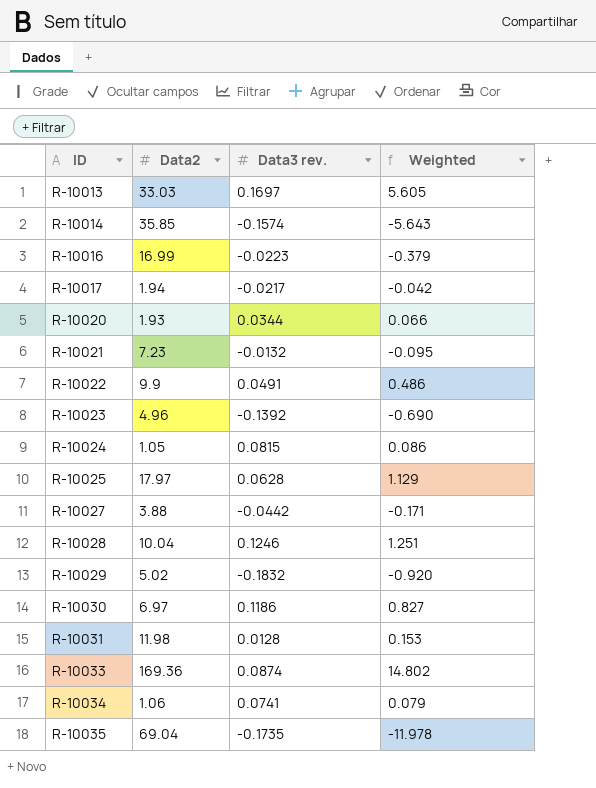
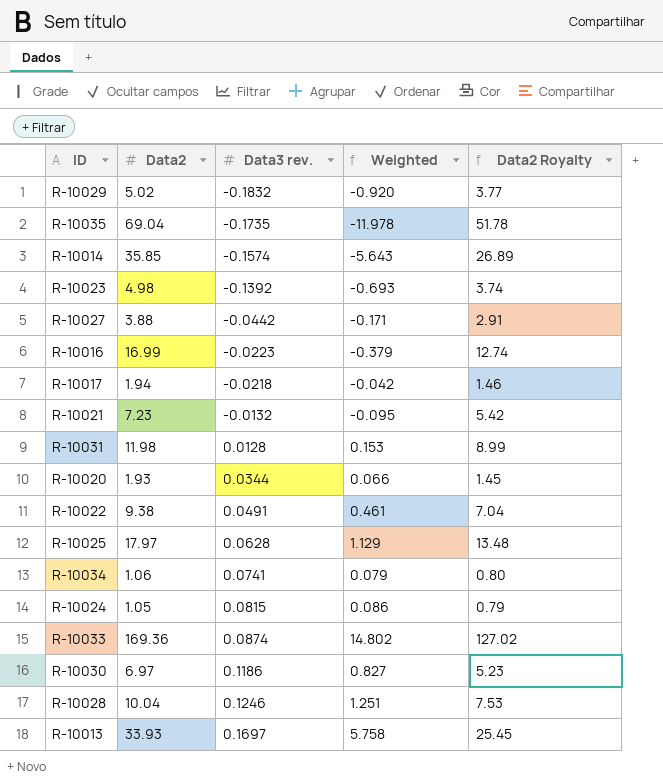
row order: ID ascending -> Data3 rev. ascending
column Data2 Royalty | formula: none -> [Data2] * 0.75
R-10023 | Data2: 4.96 -> 4.98
R-10023 | Weighted: -0.690 -> -0.693
R-10017 | Data3 rev.: -0.0217 -> -0.0218
R-10022 | Data2: 9.9 -> 9.38
R-10022 | Weighted: 0.486 -> 0.461
R-10013 | Data2: 33.03 -> 33.93
R-10013 | Weighted: 5.605 -> 5.758

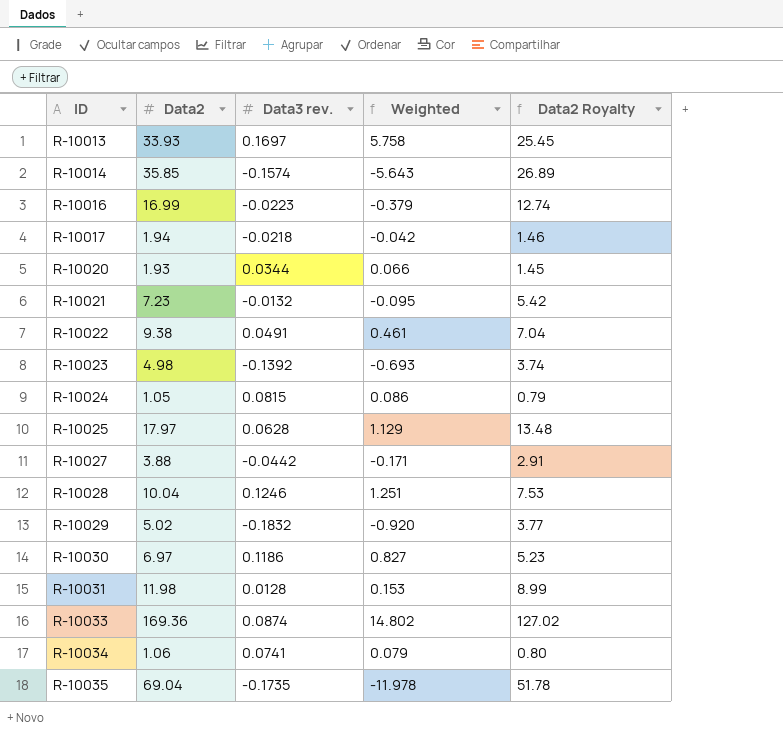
row order: Data3 rev. ascending -> ID ascending

